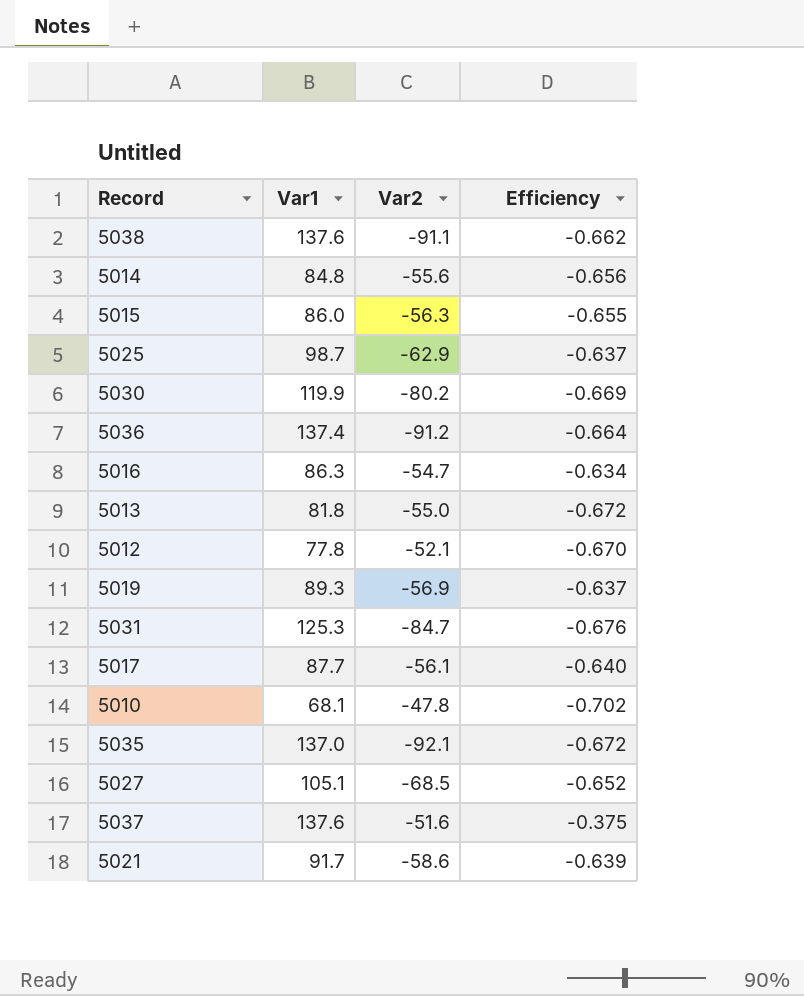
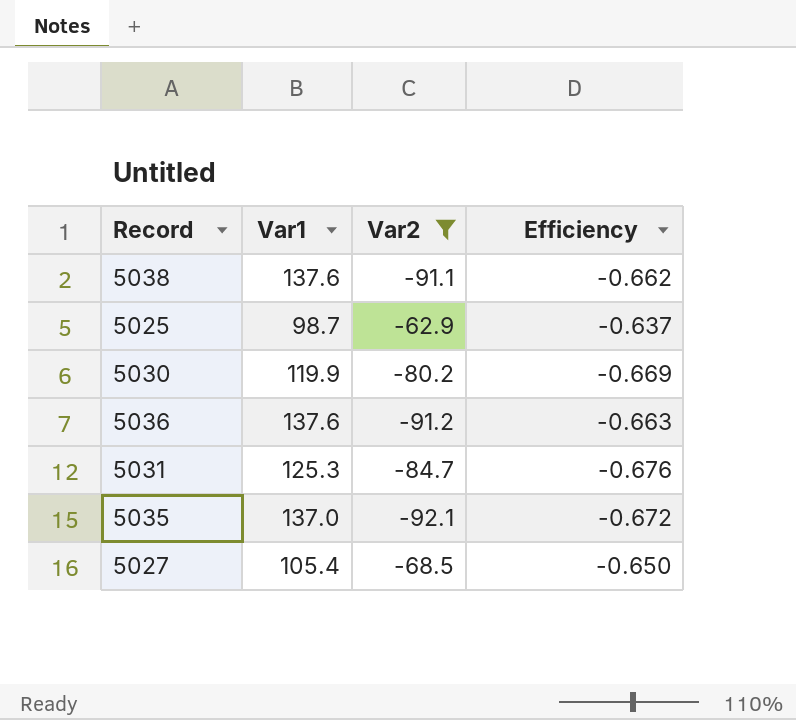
filter: none -> Var2 <= -62.9
5036 | Var1: 137.4 -> 137.6
5036 | Efficiency: -0.664 -> -0.663
5027 | Var1: 105.1 -> 105.4
5027 | Efficiency: -0.652 -> -0.650

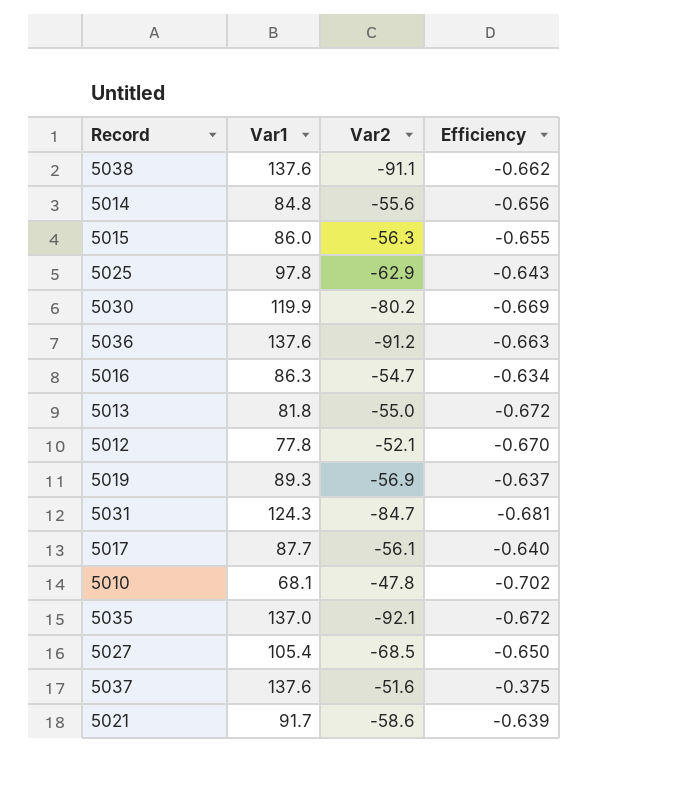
filter: Var2 <= -62.9 -> none
5025 | Var1: 98.7 -> 97.8
5025 | Efficiency: -0.637 -> -0.643
5031 | Var1: 125.3 -> 124.3
5031 | Efficiency: -0.676 -> -0.681

